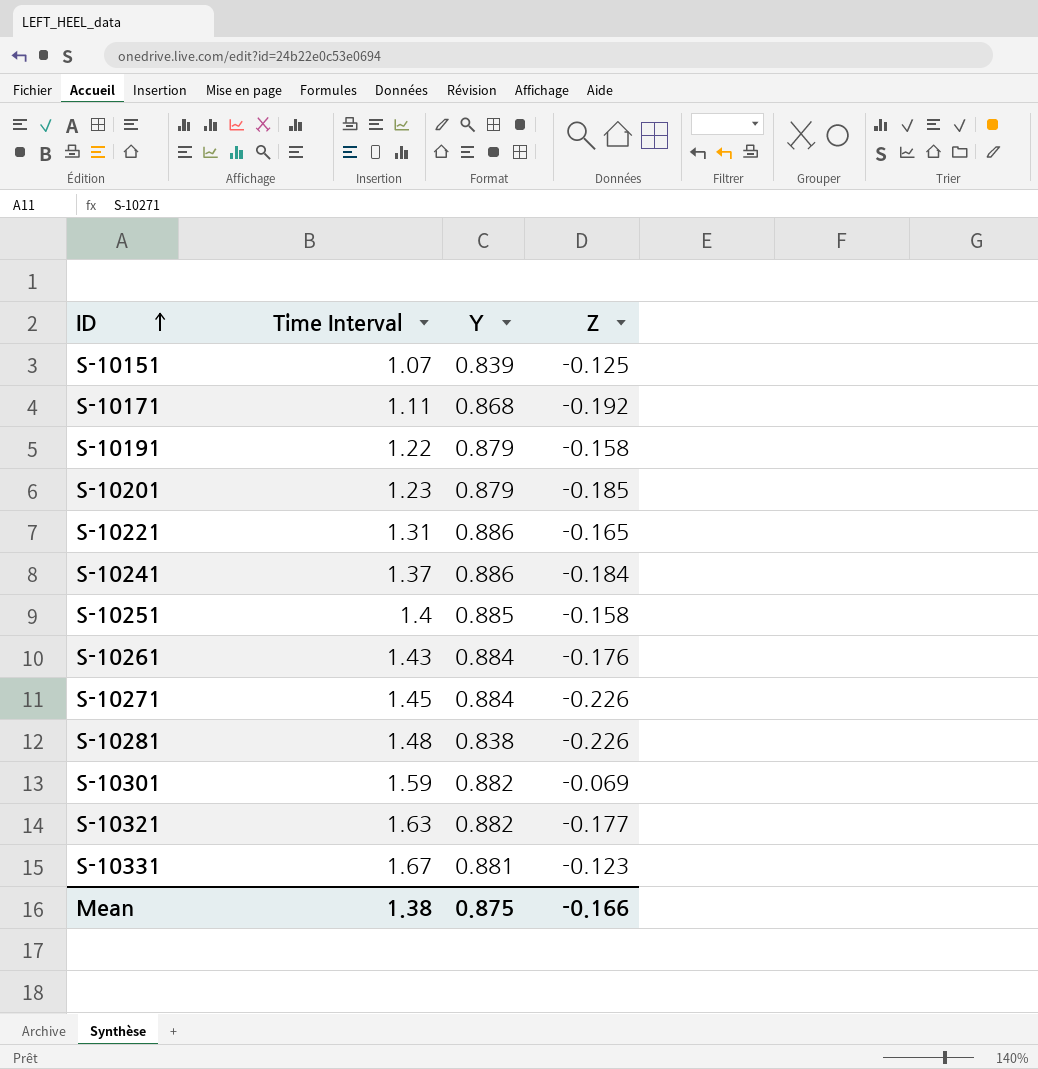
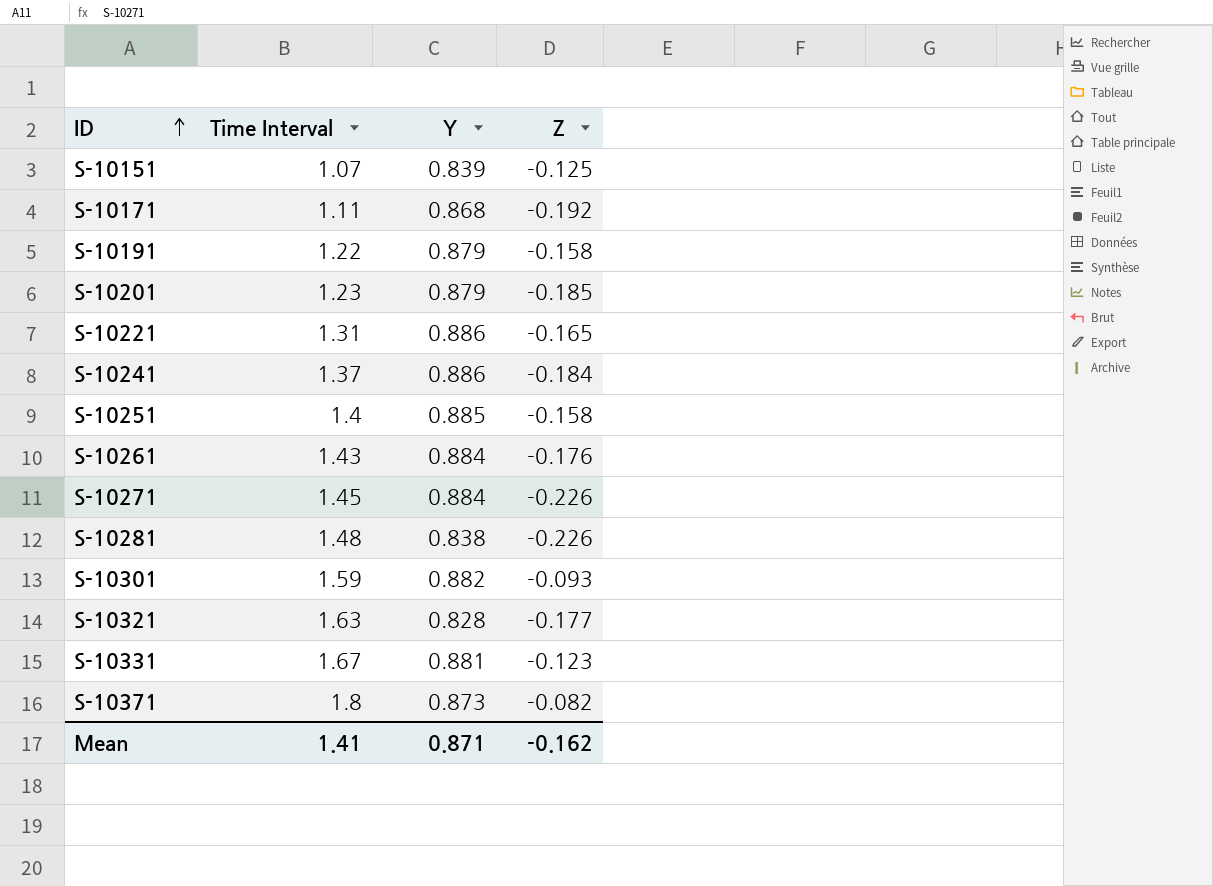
S-10301 | Z: -0.069 -> -0.093
S-10321 | Y: 0.882 -> 0.828
row S-10371: none -> 1.8 | 0.873 | -0.082
Mean | Time Interval: 1.38 -> 1.41
Mean | Y: 0.875 -> 0.871
Mean | Z: -0.166 -> -0.162

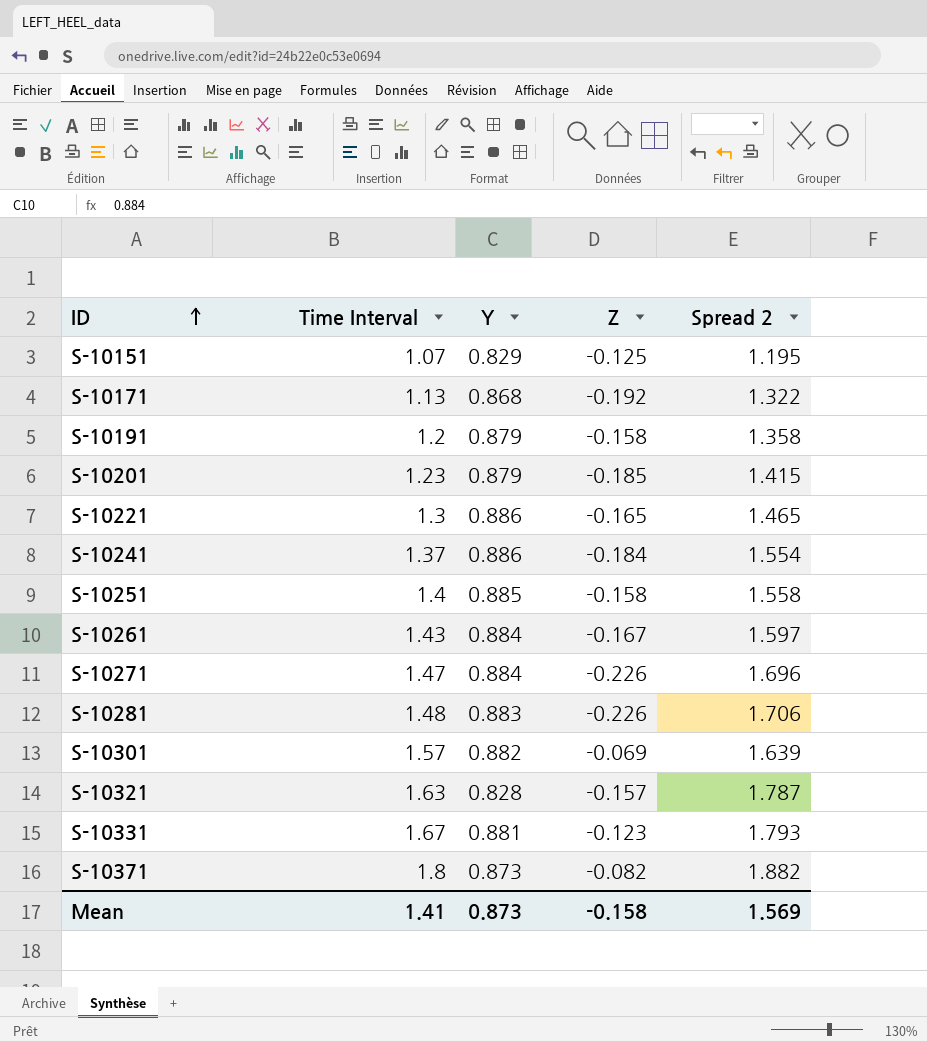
column Spread 2 | formula: none -> [Time Interval] - [Z]
S-10151 | Y: 0.839 -> 0.829
S-10171 | Time Interval: 1.11 -> 1.13
S-10191 | Time Interval: 1.22 -> 1.2
S-10221 | Time Interval: 1.31 -> 1.3
S-10261 | Z: -0.176 -> -0.167
S-10271 | Time Interval: 1.45 -> 1.47
S-10281 | Y: 0.838 -> 0.883
S-10301 | Time Interval: 1.59 -> 1.57
S-10301 | Z: -0.093 -> -0.069
S-10321 | Z: -0.177 -> -0.157
Mean | Y: 0.871 -> 0.873
Mean | Z: -0.162 -> -0.158

